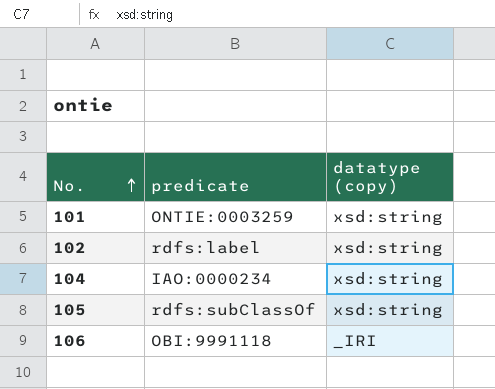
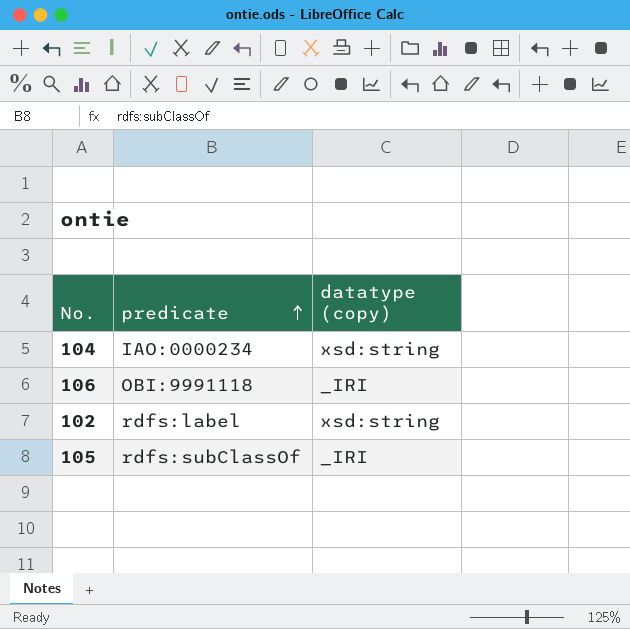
row order: No. ascending -> predicate ascending
row 101: ONTIE:0003259 | xsd:string -> none
105 | datatype (copy): xsd:string -> _IRI

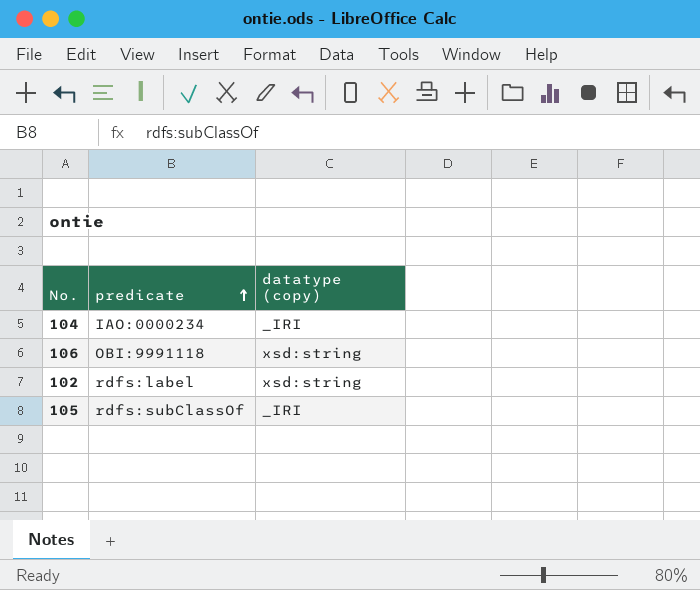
104 | datatype (copy): xsd:string -> _IRI
106 | datatype (copy): _IRI -> xsd:string

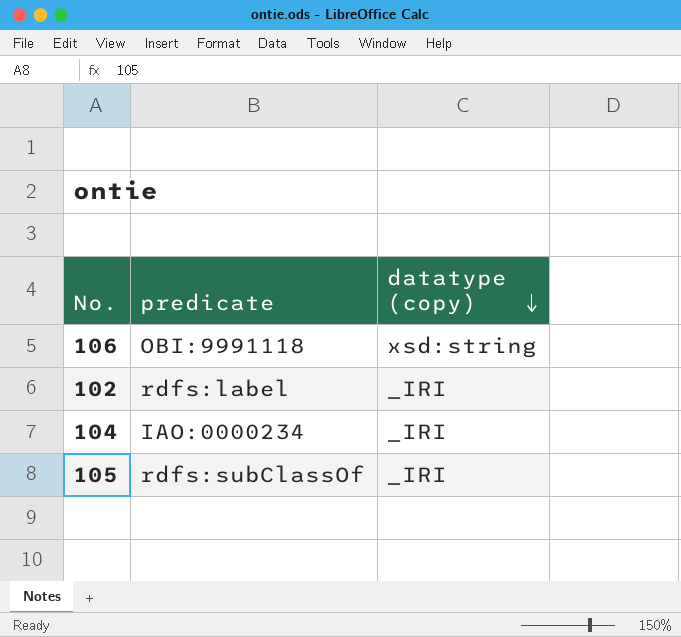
row order: predicate ascending -> datatype (copy) descending
102 | datatype (copy): xsd:string -> _IRI

